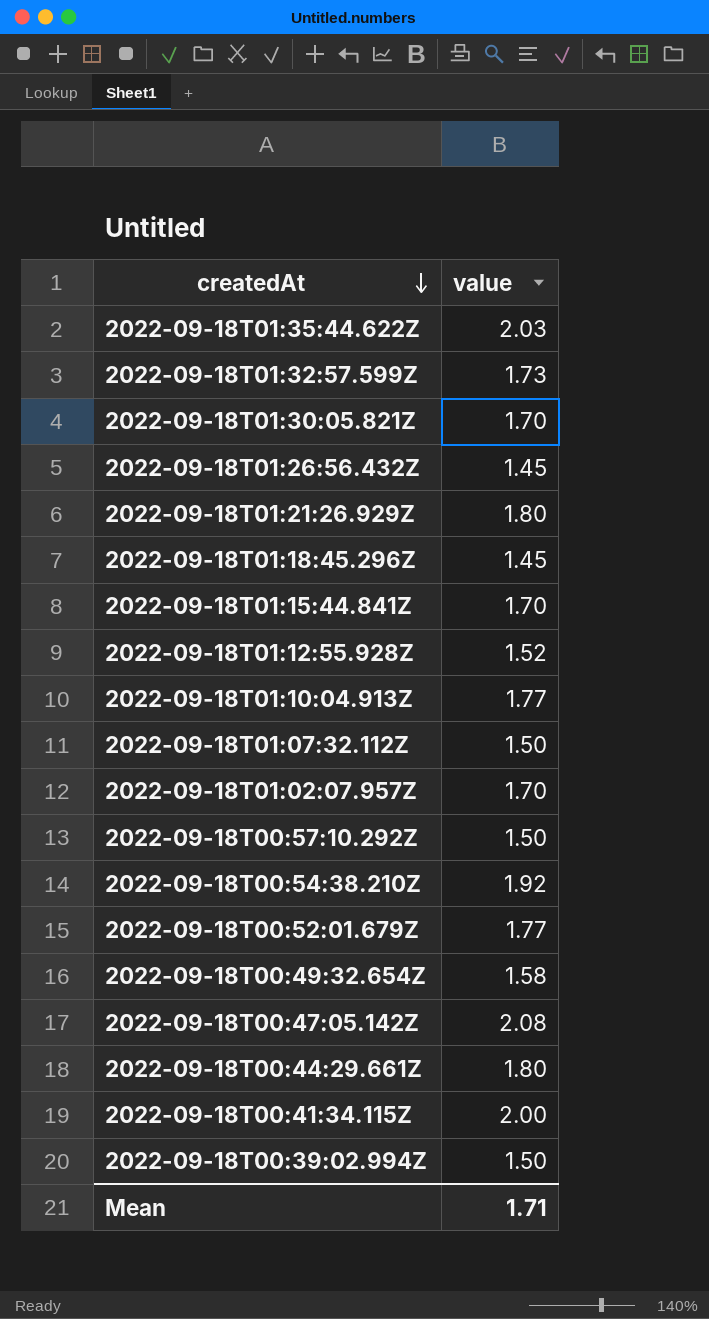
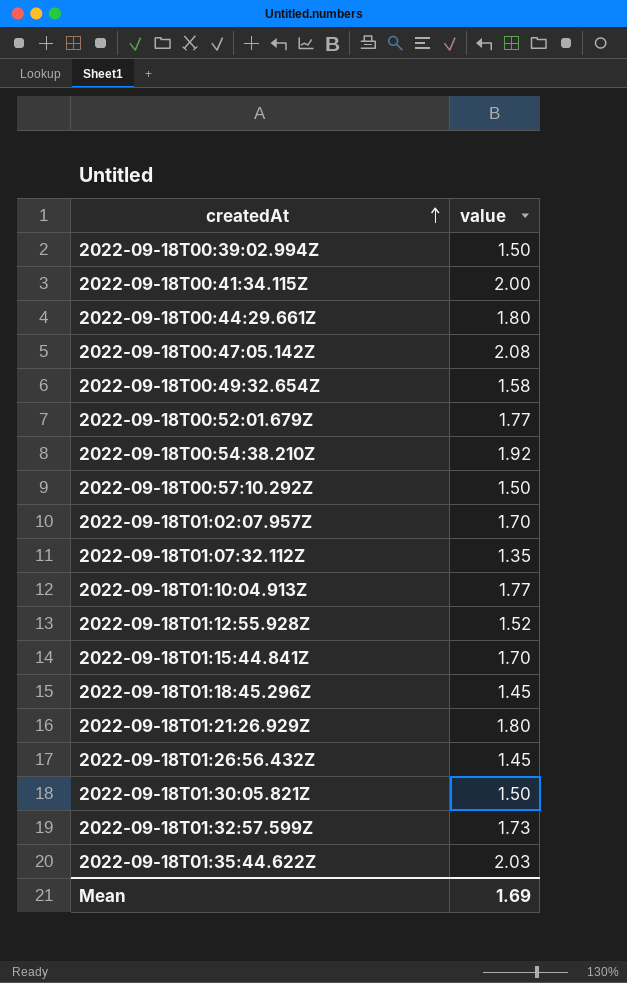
row order: createdAt descending -> createdAt ascending
2022-09-18T01:07:32.112Z | value: 1.50 -> 1.35
2022-09-18T01:30:05.821Z | value: 1.70 -> 1.50
Mean | value: 1.71 -> 1.69

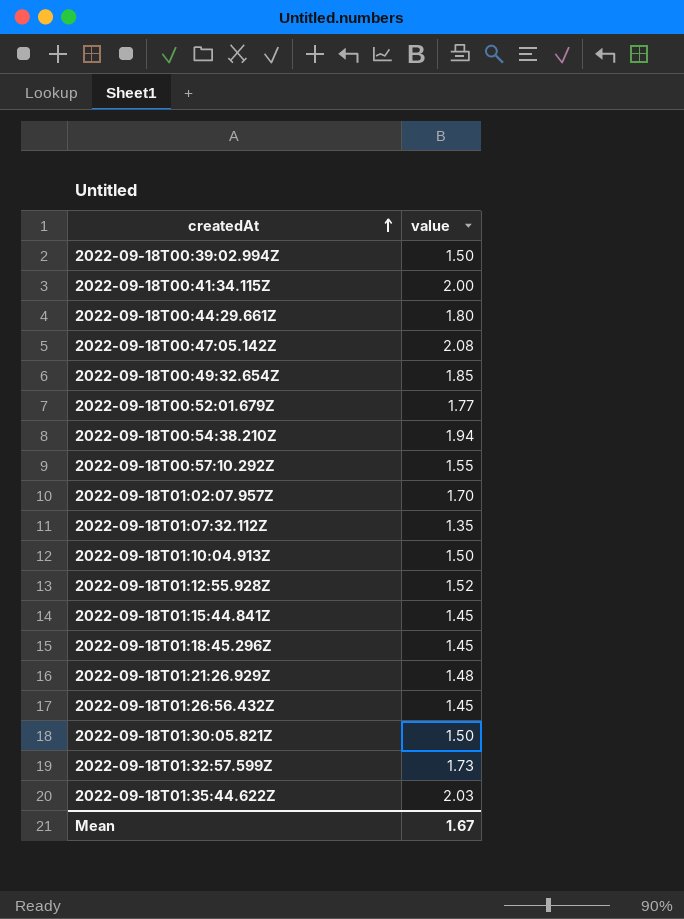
2022-09-18T00:49:32.654Z | value: 1.58 -> 1.85
2022-09-18T00:54:38.210Z | value: 1.92 -> 1.94
2022-09-18T00:57:10.292Z | value: 1.50 -> 1.55
2022-09-18T01:10:04.913Z | value: 1.77 -> 1.50
2022-09-18T01:15:44.841Z | value: 1.70 -> 1.45
2022-09-18T01:21:26.929Z | value: 1.80 -> 1.48
Mean | value: 1.69 -> 1.67

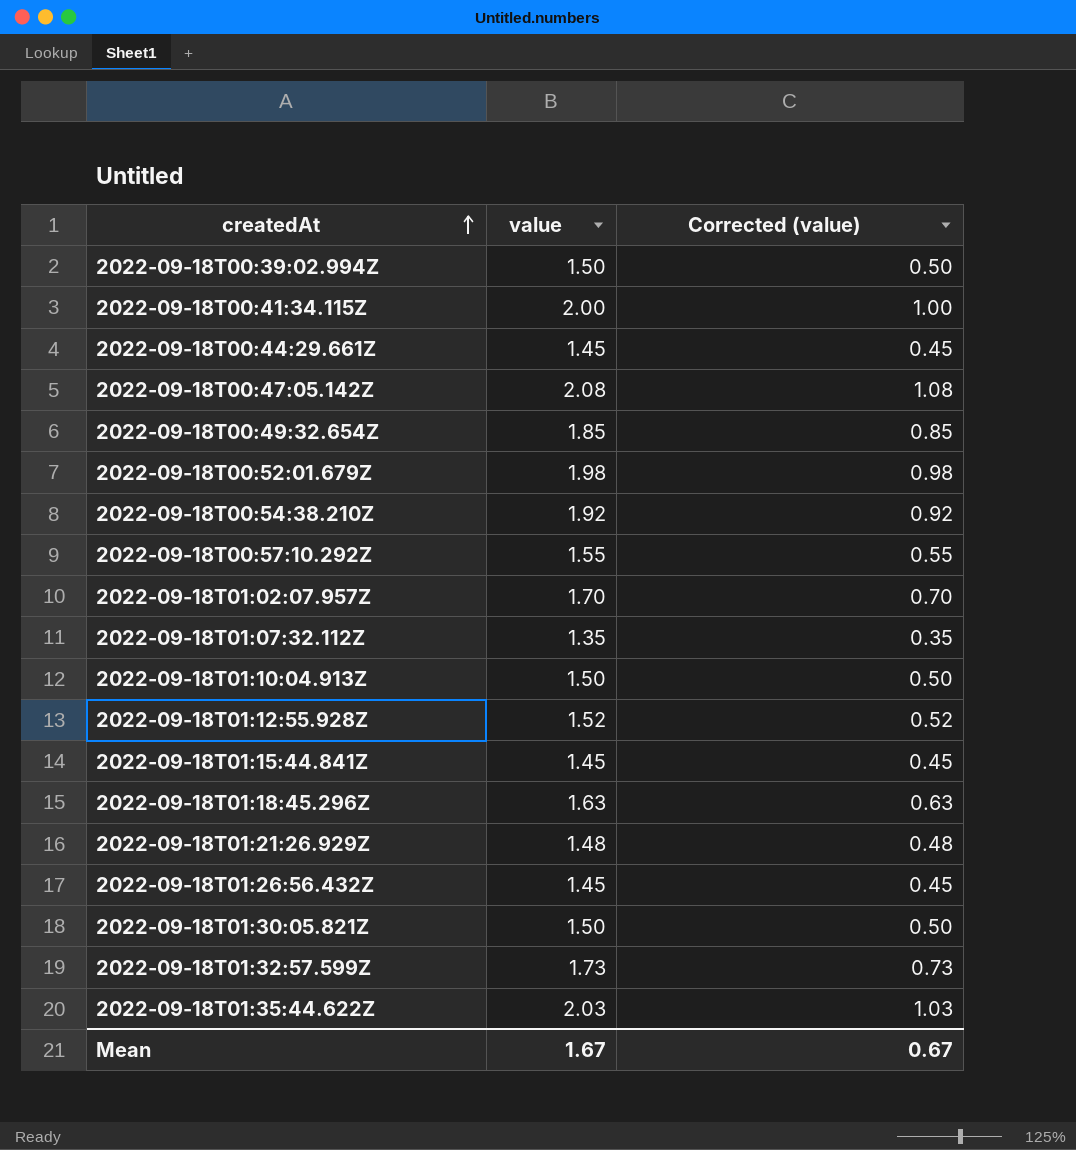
column Corrected (value) | formula: none -> [value] - 1
2022-09-18T00:44:29.661Z | value: 1.80 -> 1.45
2022-09-18T00:52:01.679Z | value: 1.77 -> 1.98
2022-09-18T00:54:38.210Z | value: 1.94 -> 1.92
2022-09-18T01:18:45.296Z | value: 1.45 -> 1.63

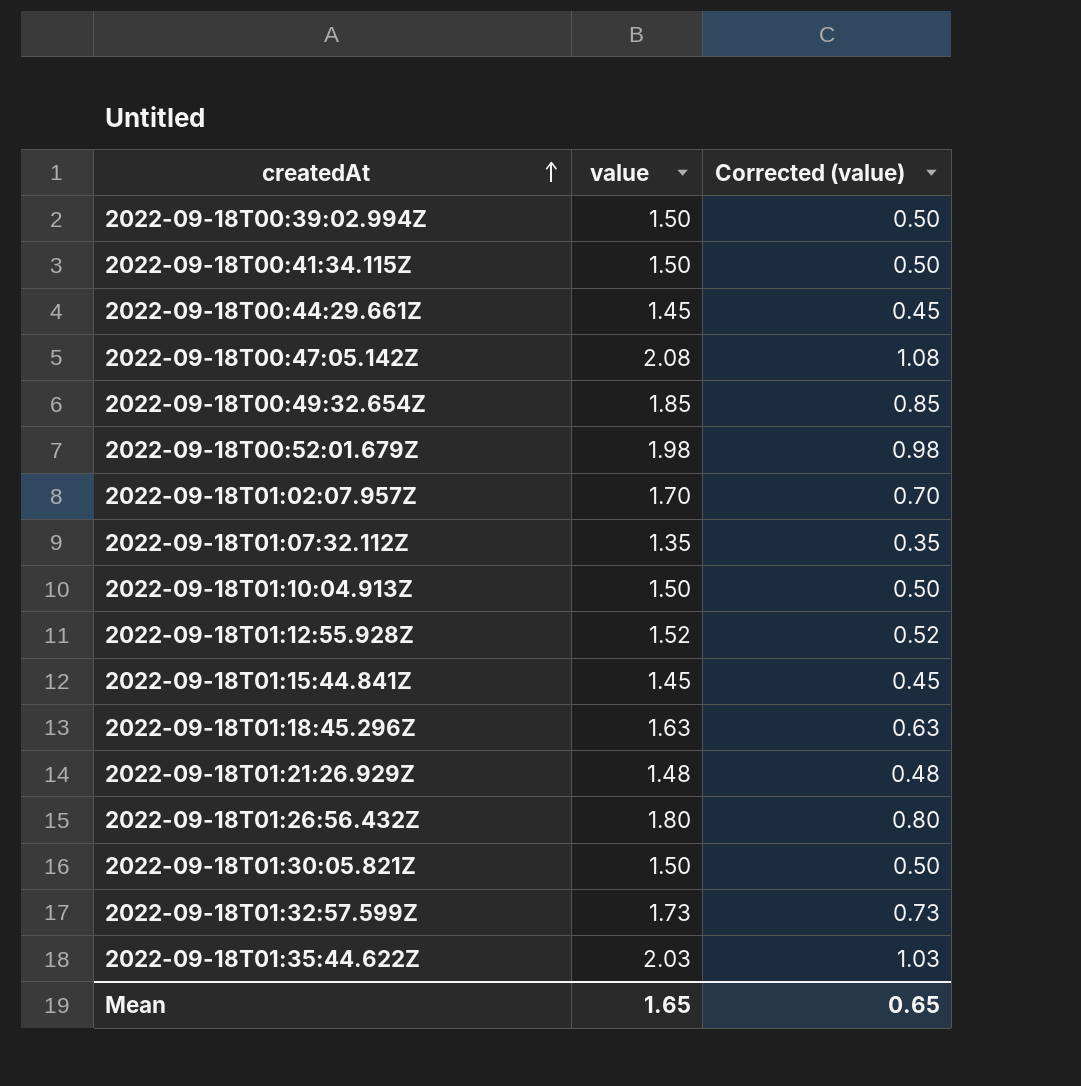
row 2022-09-18T00:54:38.210Z: 1.92 | 0.92 -> none
row 2022-09-18T00:57:10.292Z: 1.55 | 0.55 -> none
2022-09-18T00:41:34.115Z | value: 2.00 -> 1.50
2022-09-18T00:41:34.115Z | Corrected (value): 1.00 -> 0.50
2022-09-18T01:26:56.432Z | value: 1.45 -> 1.80
2022-09-18T01:26:56.432Z | Corrected (value): 0.45 -> 0.80
Mean | value: 1.67 -> 1.65
Mean | Corrected (value): 0.67 -> 0.65

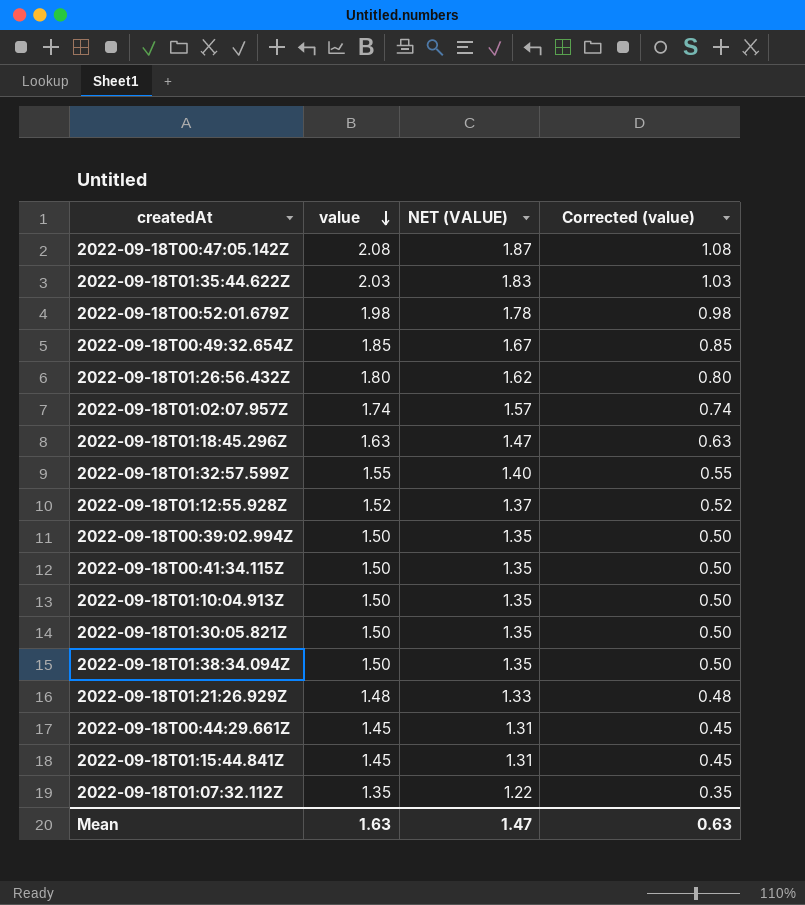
row order: createdAt ascending -> value descending
column NET (VALUE) | formula: none -> [value] * 0.9
2022-09-18T01:02:07.957Z | value: 1.70 -> 1.74
2022-09-18T01:02:07.957Z | Corrected (value): 0.70 -> 0.74
2022-09-18T01:32:57.599Z | value: 1.73 -> 1.55
2022-09-18T01:32:57.599Z | Corrected (value): 0.73 -> 0.55
row 2022-09-18T01:38:34.094Z: none -> 1.50 | 1.35 | 0.50
Mean | value: 1.65 -> 1.63
Mean | Corrected (value): 0.65 -> 0.63

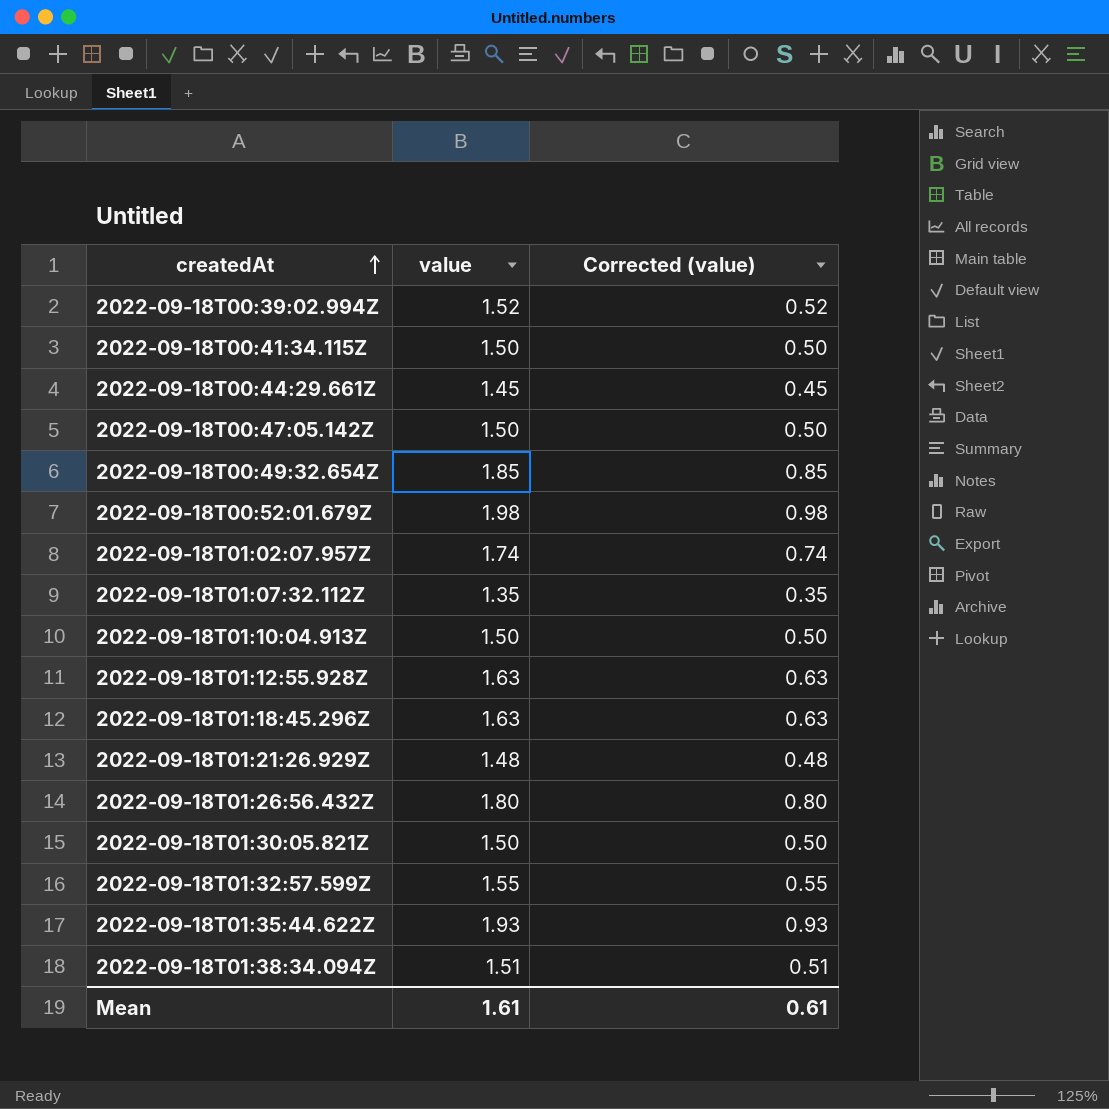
row order: value descending -> createdAt ascending
column NET (VALUE) | formula: [value] * 0.9 -> none
row 2022-09-18T01:15:44.841Z: 1.45 | 1.31 | 0.45 -> none
2022-09-18T00:39:02.994Z | value: 1.50 -> 1.52
2022-09-18T00:39:02.994Z | Corrected (value): 0.50 -> 0.52
2022-09-18T00:47:05.142Z | value: 2.08 -> 1.50
2022-09-18T00:47:05.142Z | Corrected (value): 1.08 -> 0.50
2022-09-18T01:12:55.928Z | value: 1.52 -> 1.63
2022-09-18T01:12:55.928Z | Corrected (value): 0.52 -> 0.63
2022-09-18T01:35:44.622Z | value: 2.03 -> 1.93
2022-09-18T01:35:44.622Z | Corrected (value): 1.03 -> 0.93
2022-09-18T01:38:34.094Z | value: 1.50 -> 1.51
2022-09-18T01:38:34.094Z | Corrected (value): 0.50 -> 0.51
Mean | value: 1.63 -> 1.61
Mean | Corrected (value): 0.63 -> 0.61

